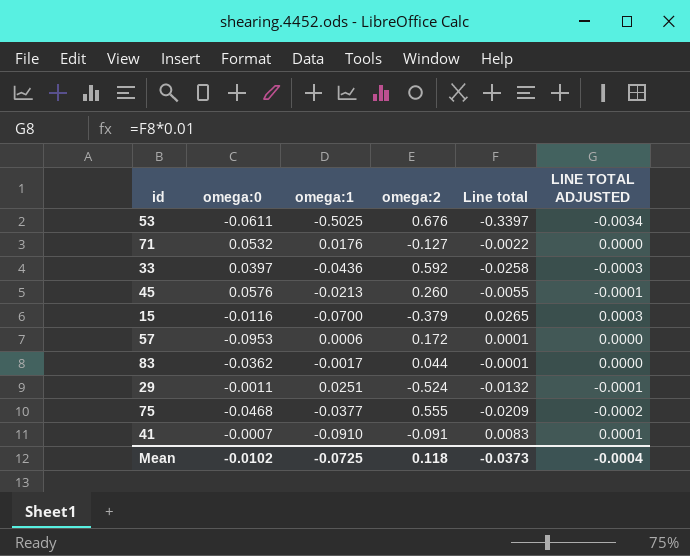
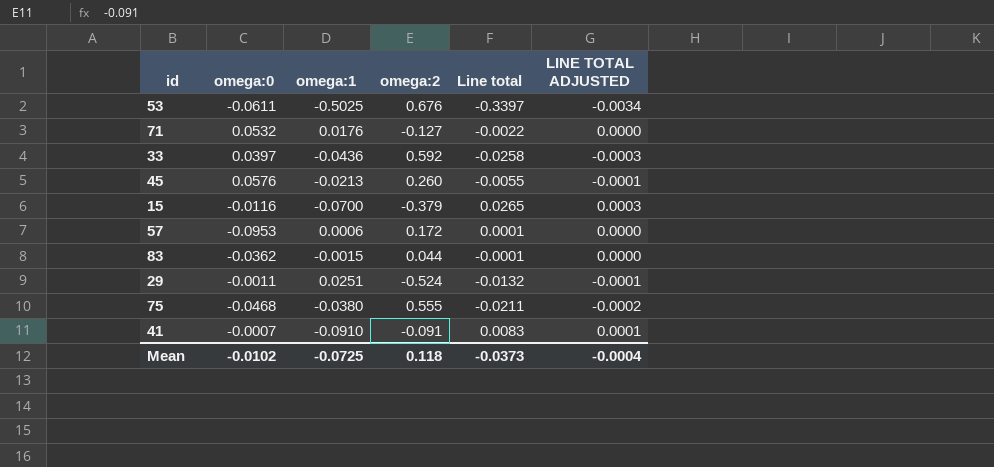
83 | omega:1: -0.0017 -> -0.0015
75 | omega:1: -0.0377 -> -0.0380
75 | Line total: -0.0209 -> -0.0211

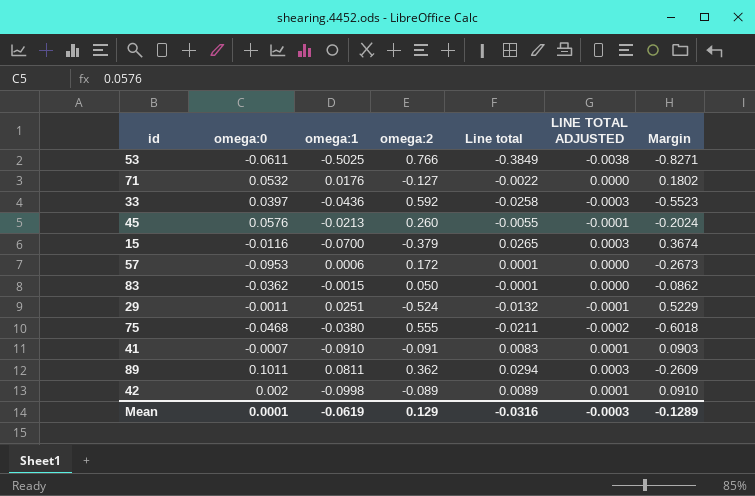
column Margin | formula: none -> [omega:0] - [omega:2]
53 | omega:2: 0.676 -> 0.766
53 | Line total: -0.3397 -> -0.3849
53 | LINE TOTAL ADJUSTED: -0.0034 -> -0.0038
83 | omega:2: 0.044 -> 0.050
row 89: none -> 0.1011 | 0.0811 | 0.362 | 0.0294 | 0.0003 | -0.2609
row 42: none -> 0.002 | -0.0998 | -0.089 | 0.0089 | 0.0001 | 0.0910
Mean | omega:0: -0.0102 -> 0.0001
Mean | omega:1: -0.0725 -> -0.0619
Mean | omega:2: 0.118 -> 0.129
Mean | Line total: -0.0373 -> -0.0316
Mean | LINE TOTAL ADJUSTED: -0.0004 -> -0.0003

